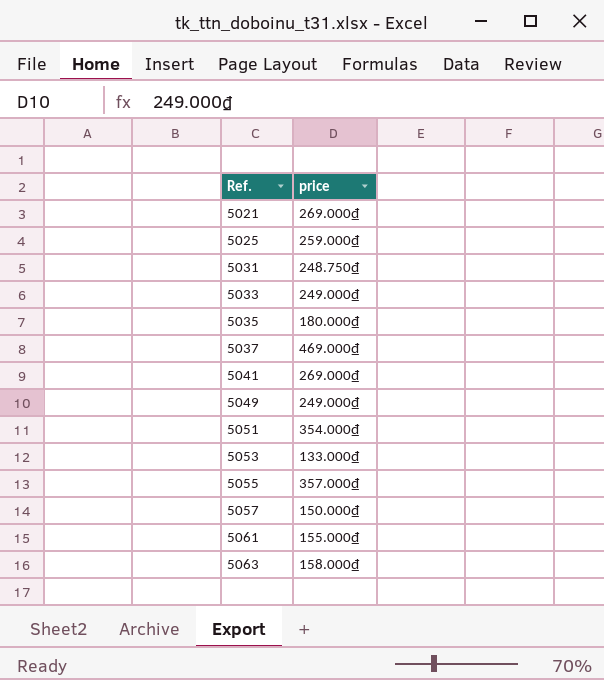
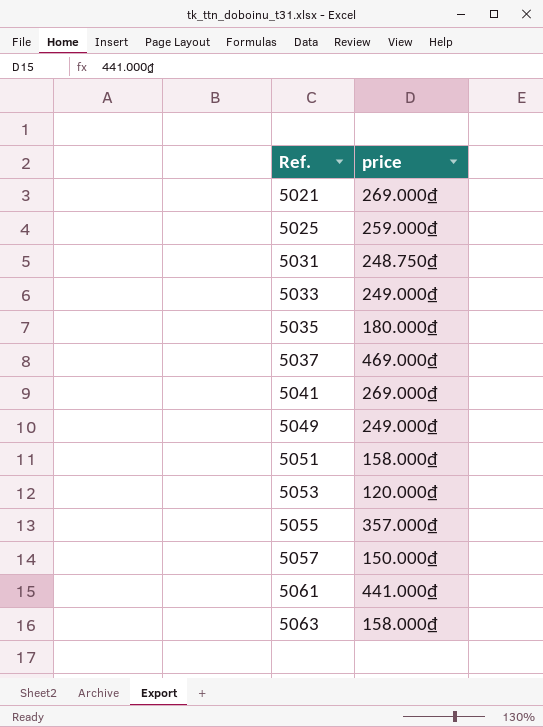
5051 | price: 354.000₫ -> 158.000₫
5053 | price: 133.000₫ -> 120.000₫
5061 | price: 155.000₫ -> 441.000₫

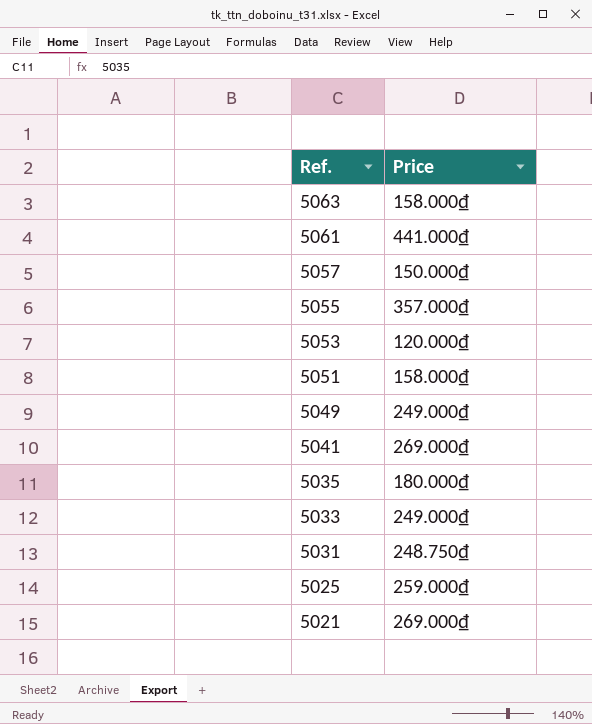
row order: Ref. ascending -> Ref. descending
column name: price -> Price
row 5037: 469.000₫ -> none

